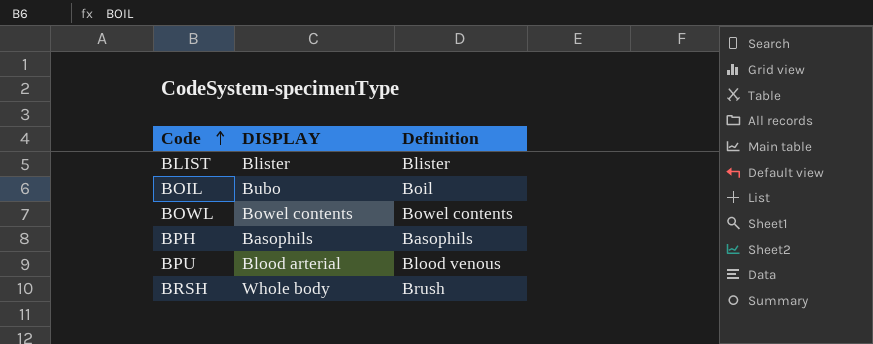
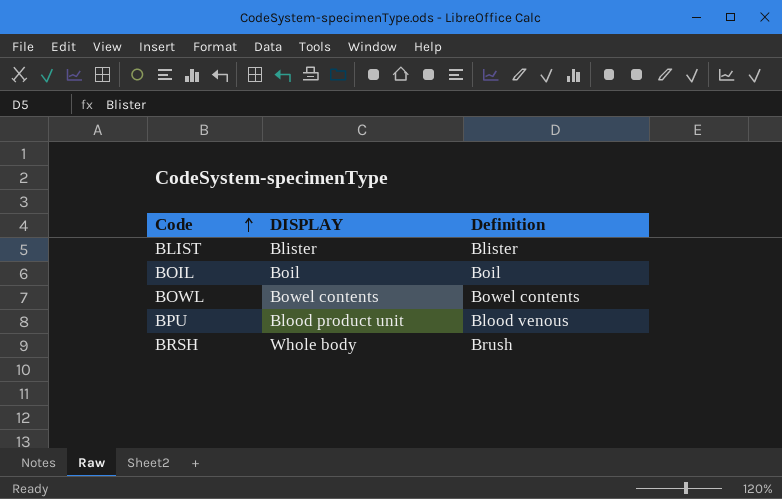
row BPH: Basophils | Basophils -> none
BOIL | DISPLAY: Bubo -> Boil
BPU | DISPLAY: Blood arterial -> Blood product unit

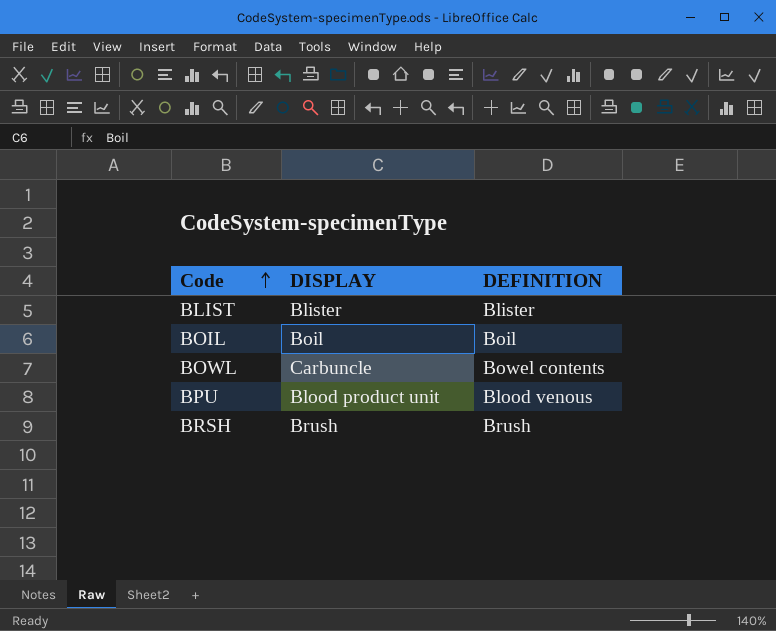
column name: Definition -> DEFINITION
BOWL | DISPLAY: Bowel contents -> Carbuncle
BRSH | DISPLAY: Whole body -> Brush

